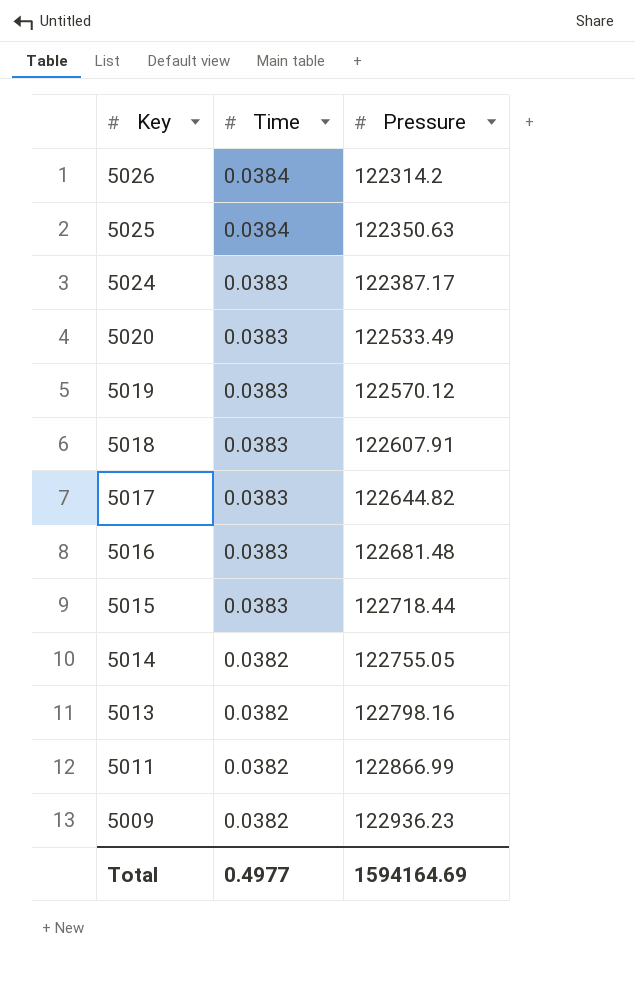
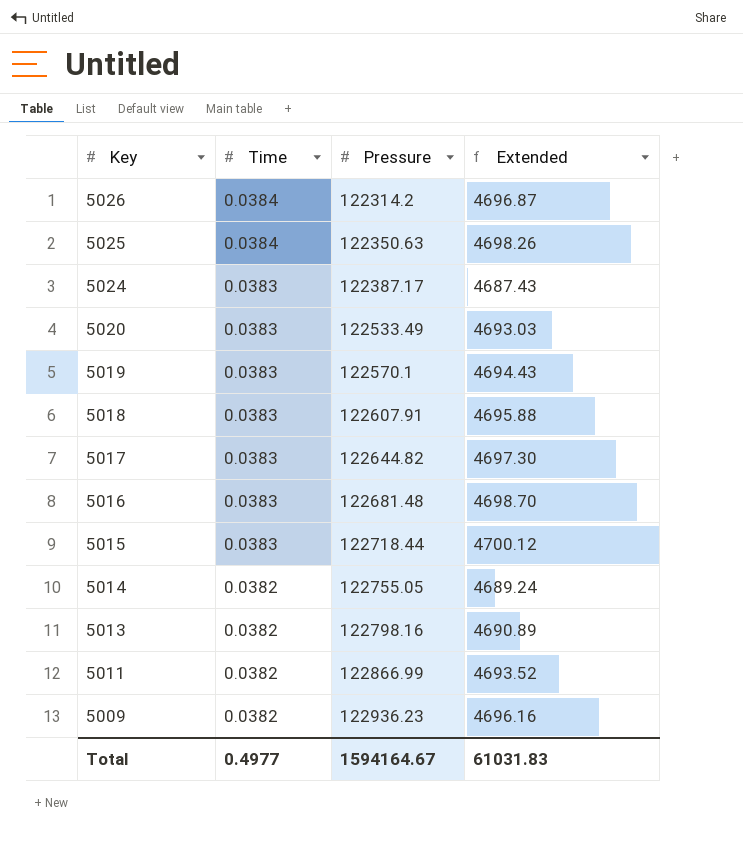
column Extended | formula: none -> [Time] * [Pressure]
5019 | Pressure: 122570.12 -> 122570.1
Total | Pressure: 1594164.69 -> 1594164.67

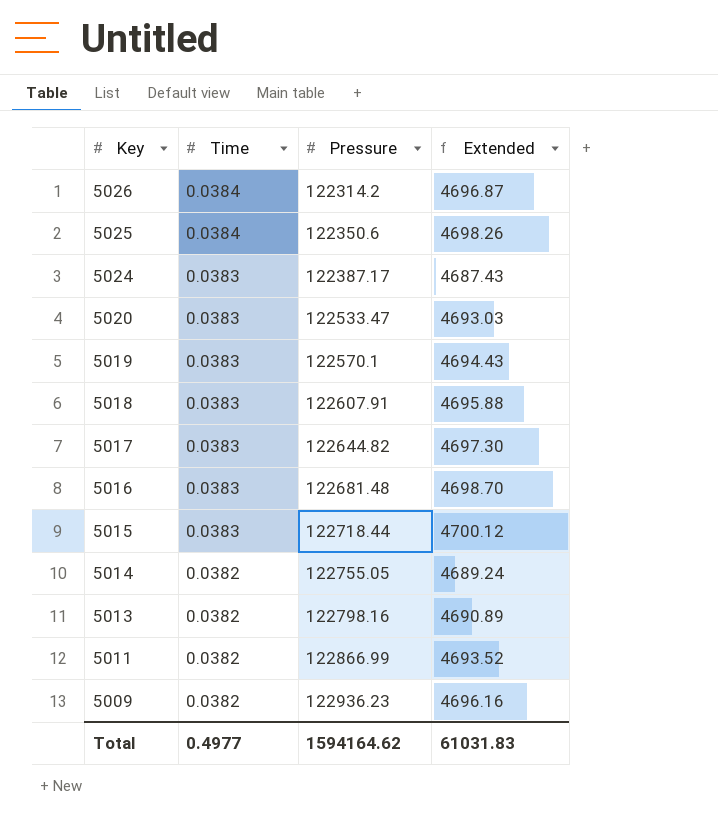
5025 | Pressure: 122350.63 -> 122350.6
5020 | Pressure: 122533.49 -> 122533.47
Total | Pressure: 1594164.67 -> 1594164.62

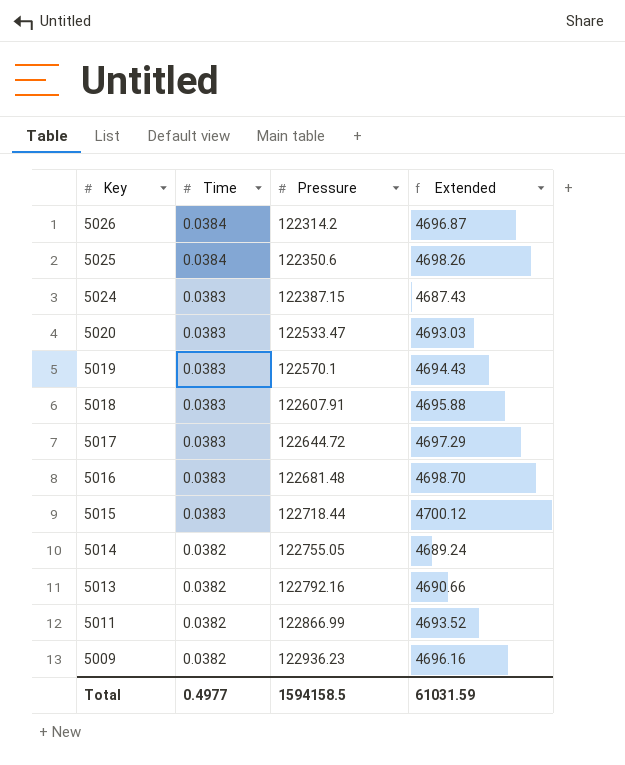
5024 | Pressure: 122387.17 -> 122387.15
5017 | Pressure: 122644.82 -> 122644.72
5017 | Extended: 4697.30 -> 4697.29
5013 | Pressure: 122798.16 -> 122792.16
5013 | Extended: 4690.89 -> 4690.66
Total | Pressure: 1594164.62 -> 1594158.5
Total | Extended: 61031.83 -> 61031.59

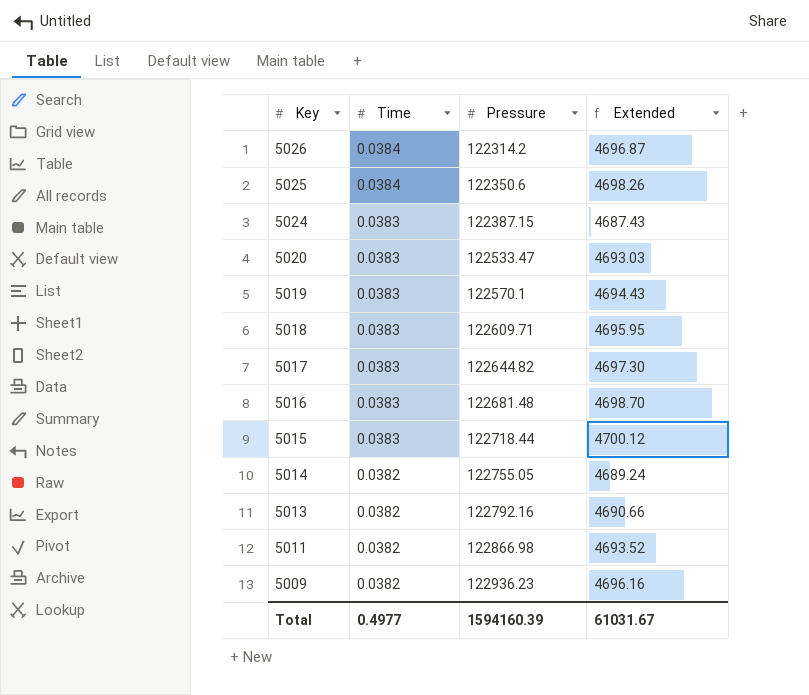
5018 | Pressure: 122607.91 -> 122609.71
5018 | Extended: 4695.88 -> 4695.95
5017 | Pressure: 122644.72 -> 122644.82
5017 | Extended: 4697.29 -> 4697.30
5011 | Pressure: 122866.99 -> 122866.98
Total | Pressure: 1594158.5 -> 1594160.39
Total | Extended: 61031.59 -> 61031.67

